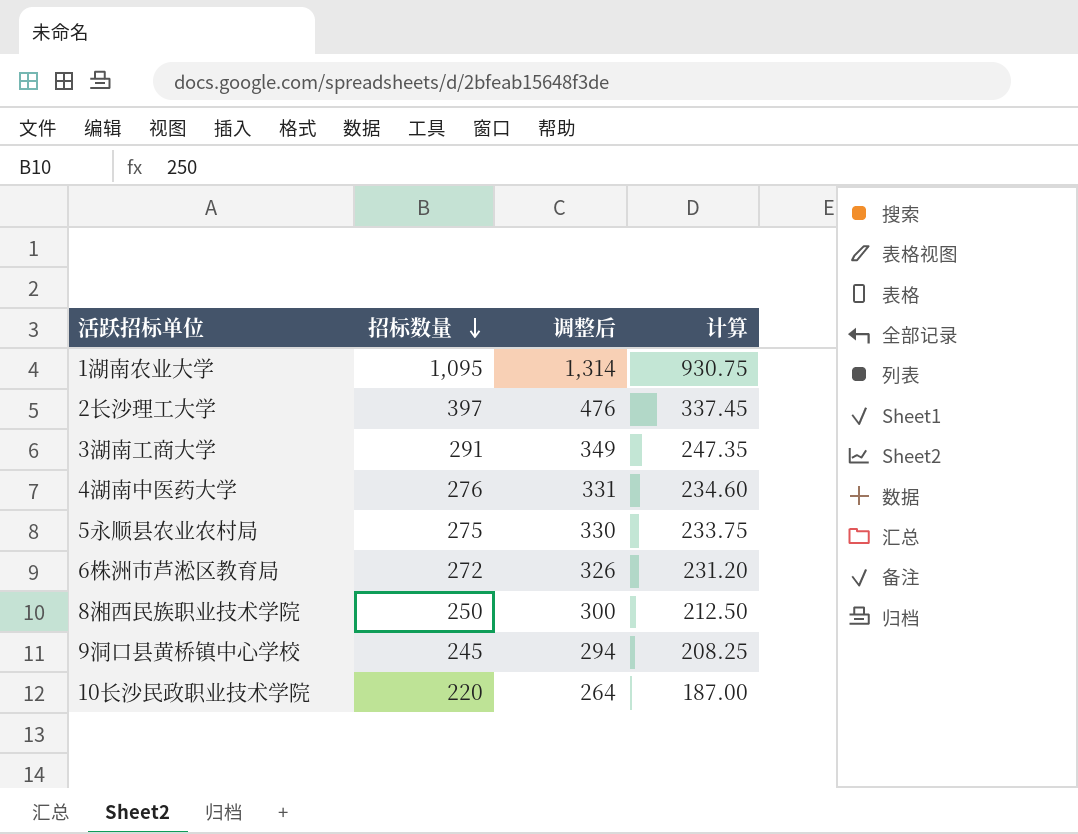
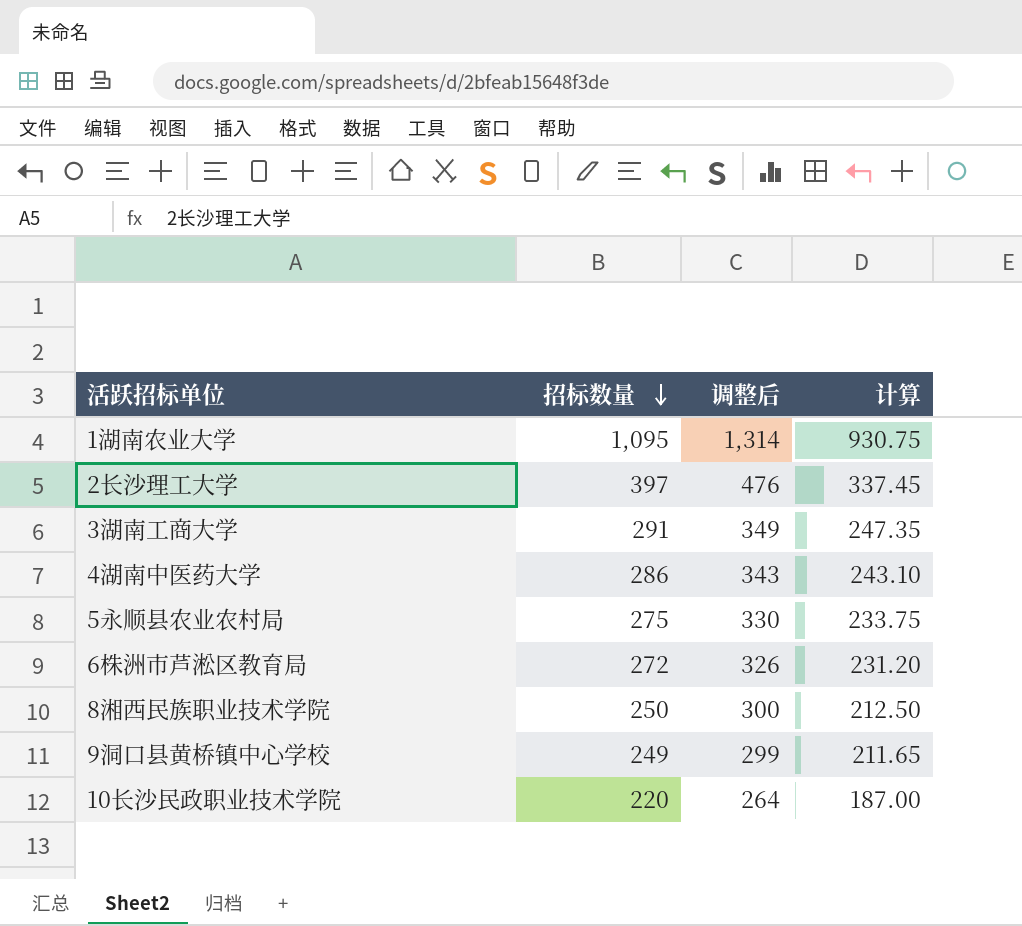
4湖南中医药大学 | 招标数量: 276 -> 286
4湖南中医药大学 | 调整后: 331 -> 343
4湖南中医药大学 | 计算: 234.60 -> 243.10
9洞口县黄桥镇中心学校 | 招标数量: 245 -> 249
9洞口县黄桥镇中心学校 | 调整后: 294 -> 299
9洞口县黄桥镇中心学校 | 计算: 208.25 -> 211.65

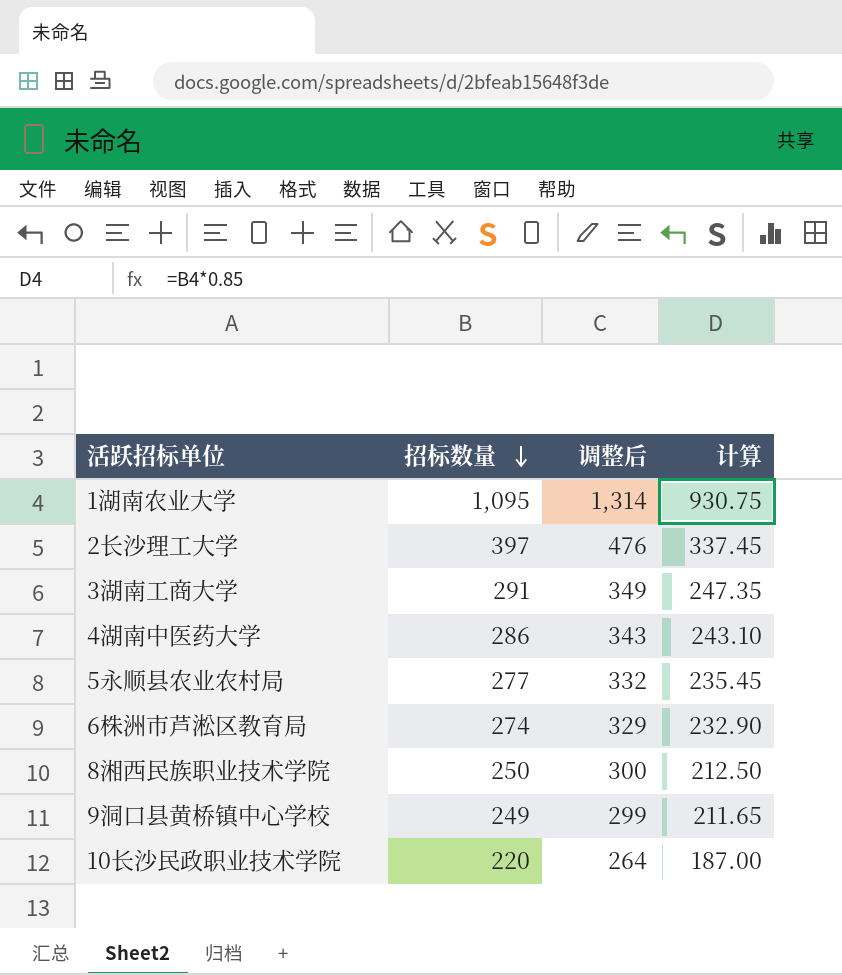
5永顺县农业农村局 | 招标数量: 275 -> 277
5永顺县农业农村局 | 调整后: 330 -> 332
5永顺县农业农村局 | 计算: 233.75 -> 235.45
6株洲市芦淞区教育局 | 招标数量: 272 -> 274
6株洲市芦淞区教育局 | 调整后: 326 -> 329
6株洲市芦淞区教育局 | 计算: 231.20 -> 232.90

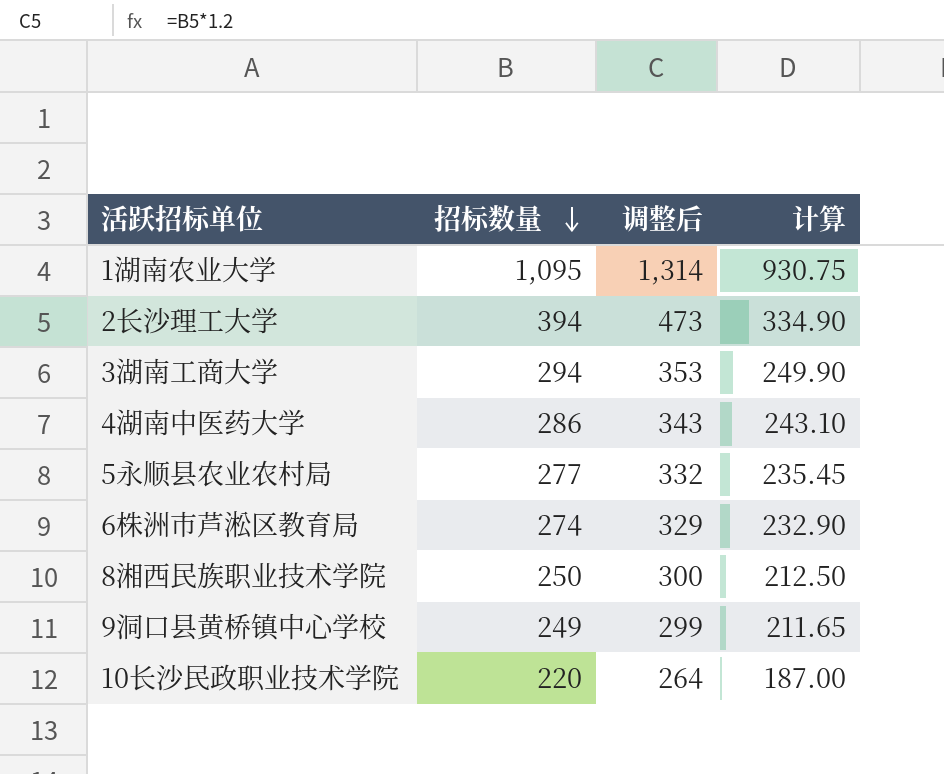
2长沙理工大学 | 招标数量: 397 -> 394
2长沙理工大学 | 调整后: 476 -> 473
2长沙理工大学 | 计算: 337.45 -> 334.90
3湖南工商大学 | 招标数量: 291 -> 294
3湖南工商大学 | 调整后: 349 -> 353
3湖南工商大学 | 计算: 247.35 -> 249.90

